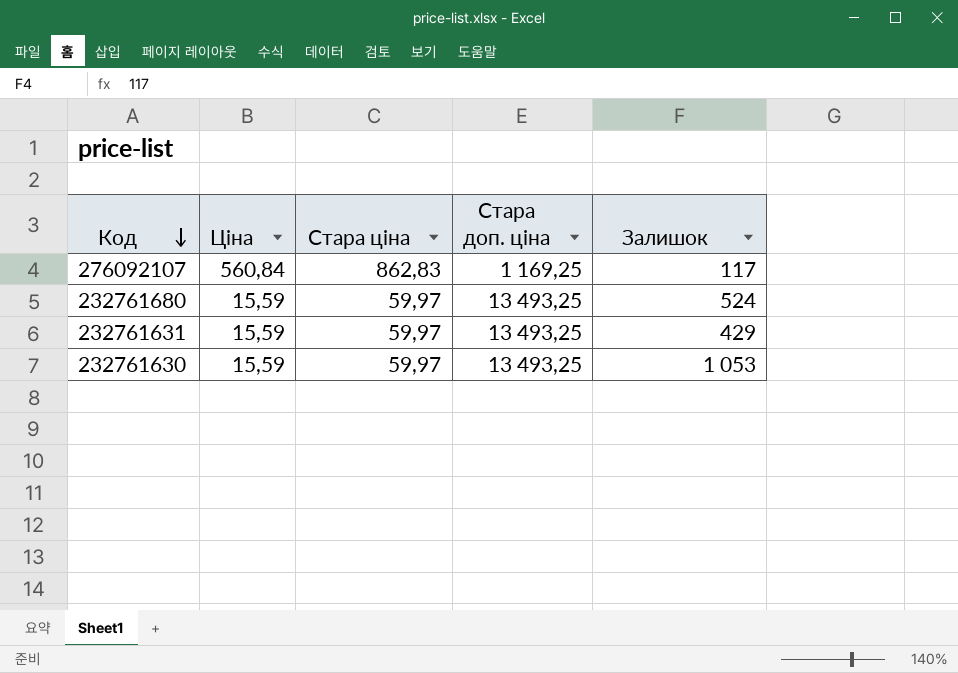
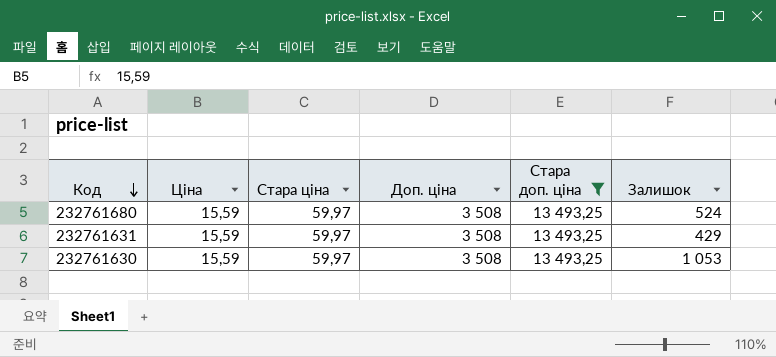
filter: none -> Стара доп. ціна = 13 493,25
column Доп. ціна | position: none -> 4

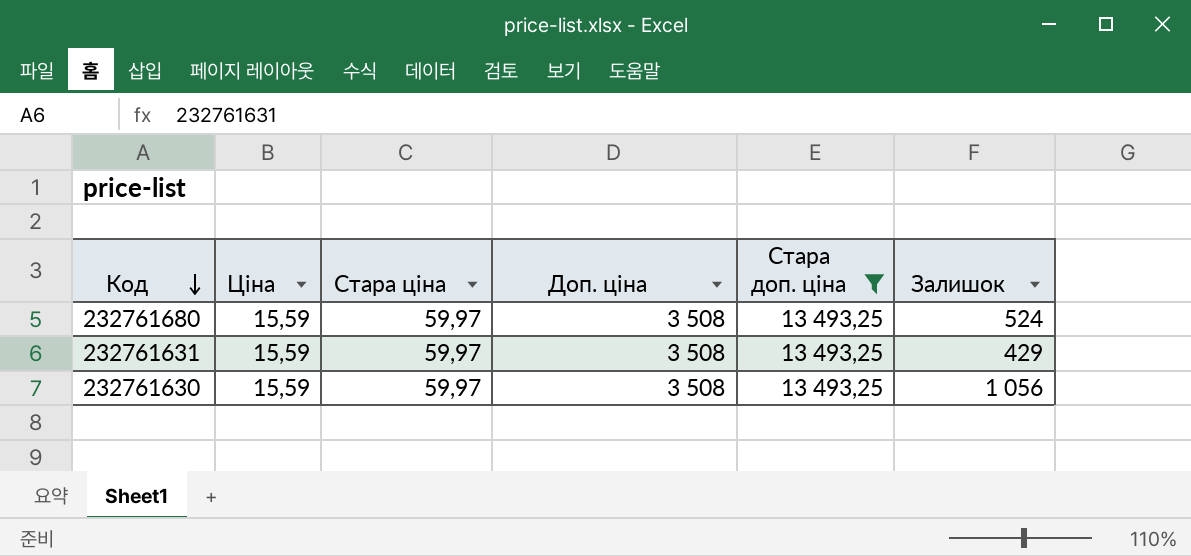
232761630 | Залишок: 1 053 -> 1 056

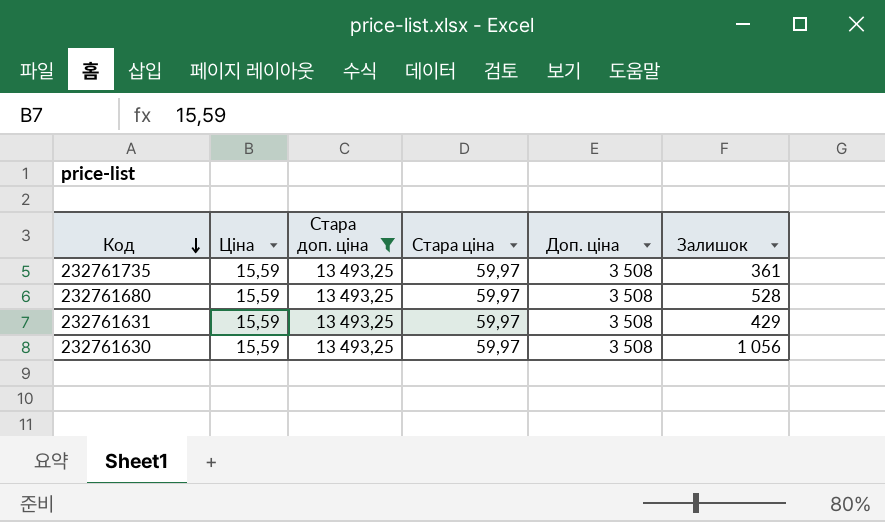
column Стара доп. ціна | position: 5 -> 3
row 232761735: none -> 15,59 | 13 493,25 | 59,97 | 3 508 | 361
232761680 | Залишок: 524 -> 528

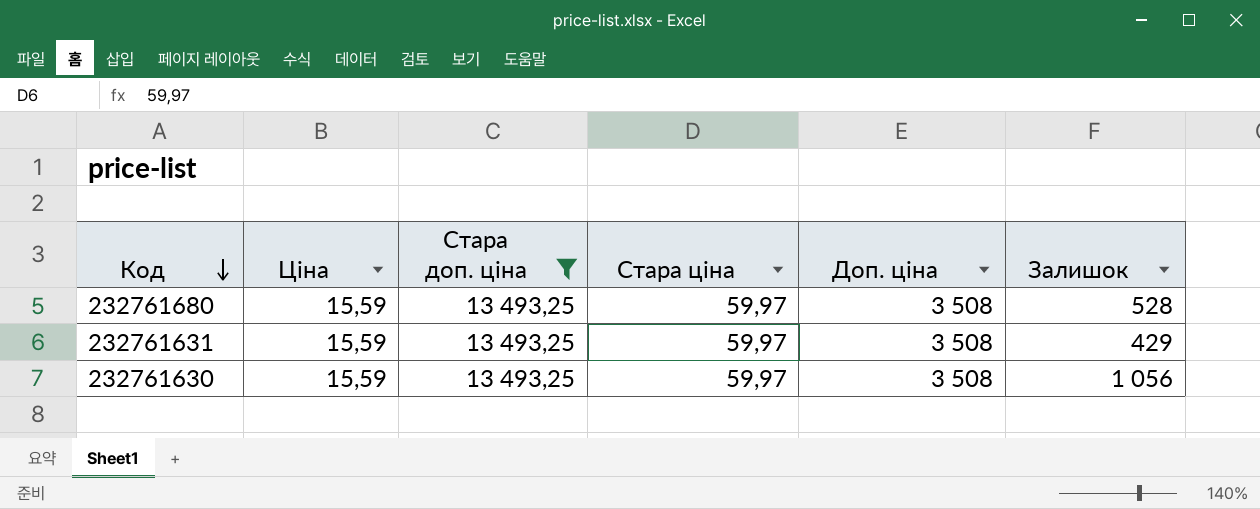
row 232761735: 15,59 | 13 493,25 | 59,97 | 3 508 | 361 -> none

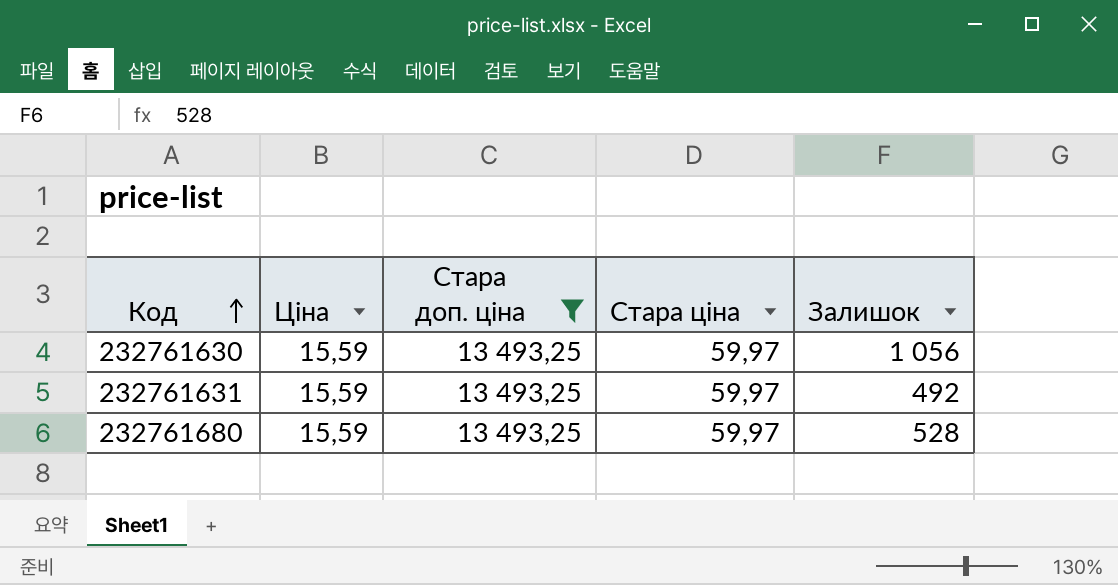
row order: Код descending -> Код ascending
column Доп. ціна | position: 5 -> none
232761631 | Залишок: 429 -> 492

